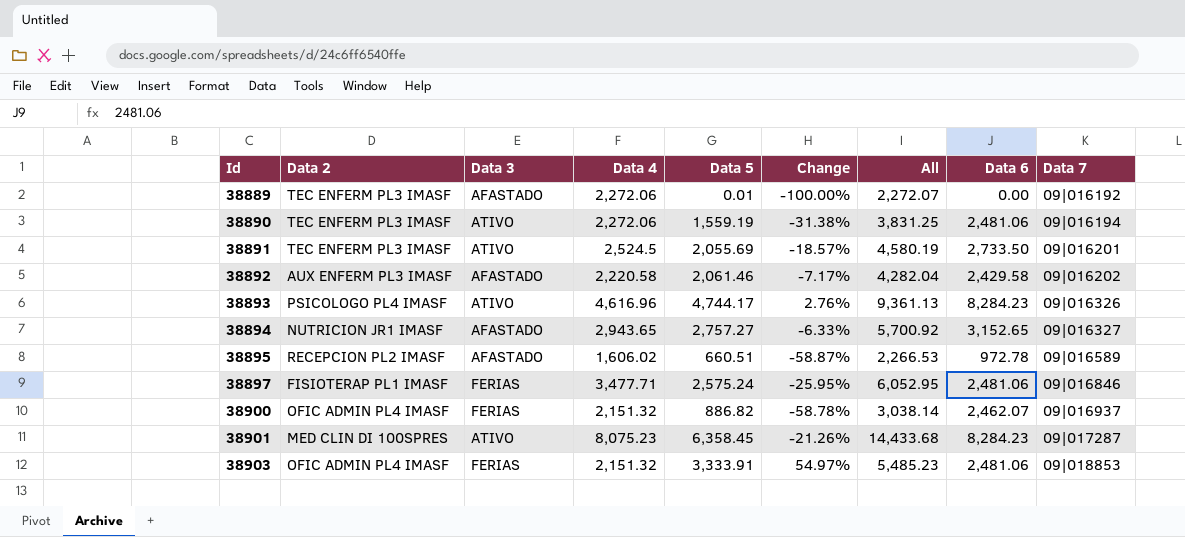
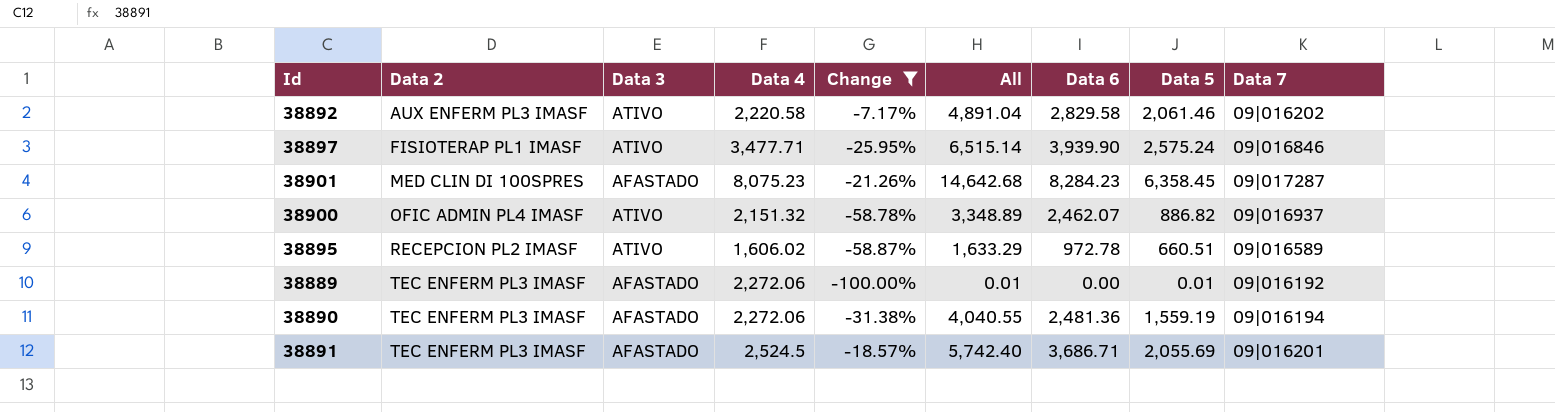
filter: none -> Change <= -7.17%
row order: Id ascending -> Data 2 ascending
column All | formula: [Data 4] + [Data 5] -> [Data 6] + [Data 5]
column Data 5 | position: 5 -> 8
38892 | Data 3: AFASTADO -> ATIVO
38892 | Data 6: 2,429.58 -> 2,829.58
38897 | Data 3: FERIAS -> ATIVO
38897 | Data 6: 2,481.06 -> 3,939.90
38901 | Data 3: ATIVO -> AFASTADO
38900 | Data 3: FERIAS -> ATIVO
38895 | Data 3: AFASTADO -> ATIVO
38890 | Data 3: ATIVO -> AFASTADO
38890 | Data 6: 2,481.06 -> 2,481.36
38891 | Data 3: ATIVO -> AFASTADO
38891 | Data 6: 2,733.50 -> 3,686.71

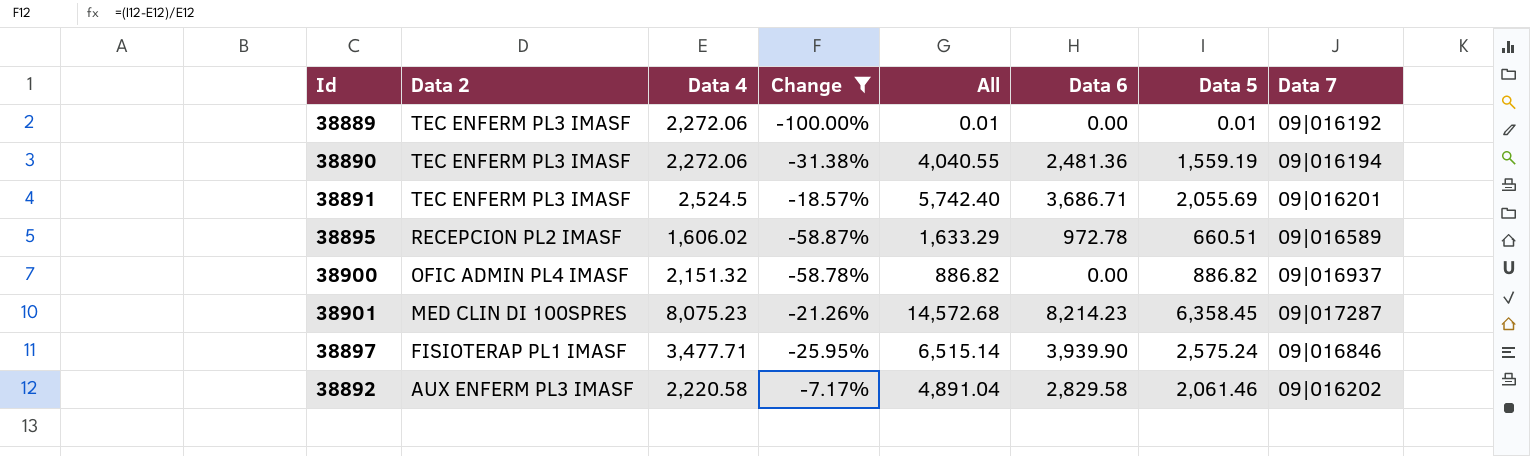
row order: Data 2 ascending -> Data 2 descending
column Data 3 | position: 3 -> none
38900 | All: 3,348.89 -> 886.82
38900 | Data 6: 2,462.07 -> 0.00
38901 | All: 14,642.68 -> 14,572.68
38901 | Data 6: 8,284.23 -> 8,214.23

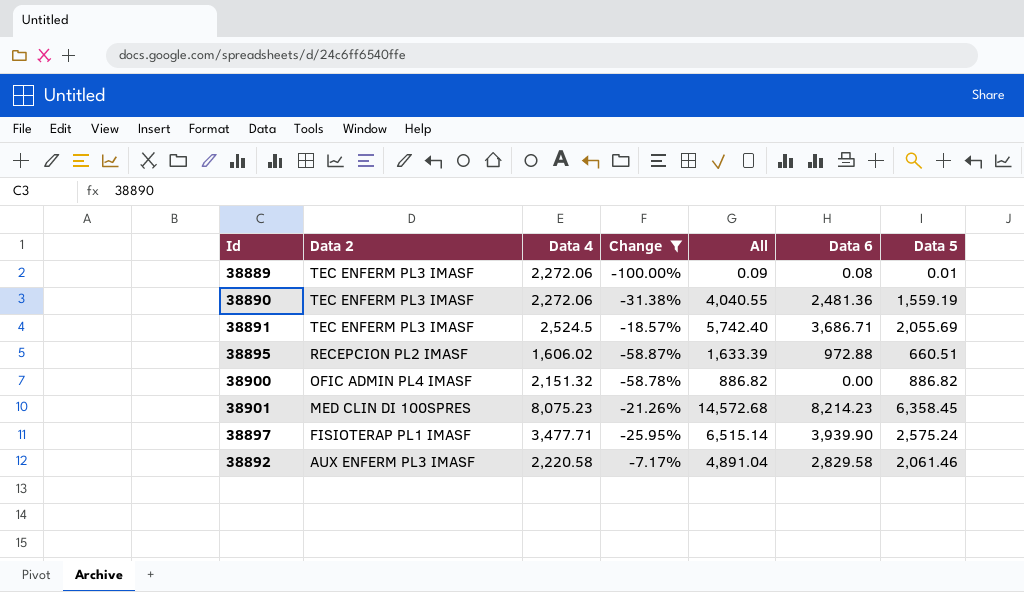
column Data 7 | position: 8 -> none
38889 | All: 0.01 -> 0.09
38889 | Data 6: 0.00 -> 0.08
38895 | All: 1,633.29 -> 1,633.39
38895 | Data 6: 972.78 -> 972.88

